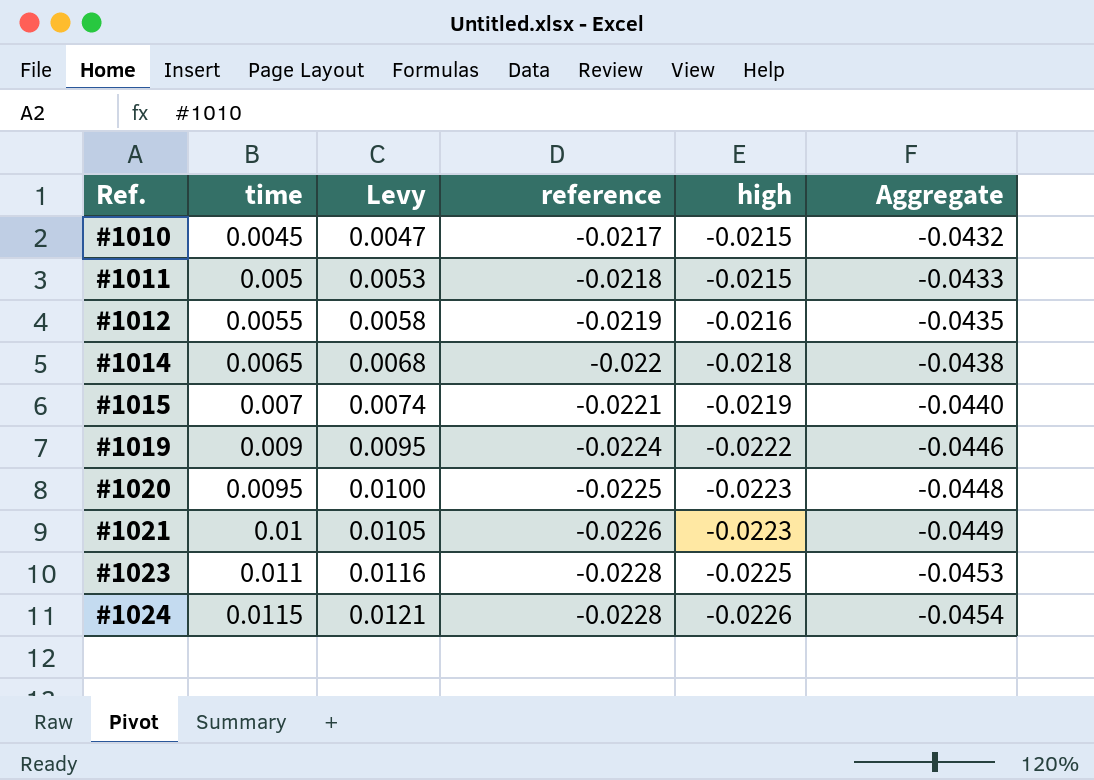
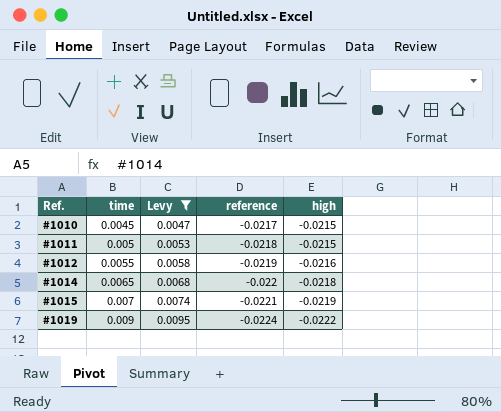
filter: none -> Levy <= 0.0095
column Aggregate | formula: [reference] + [high] -> none

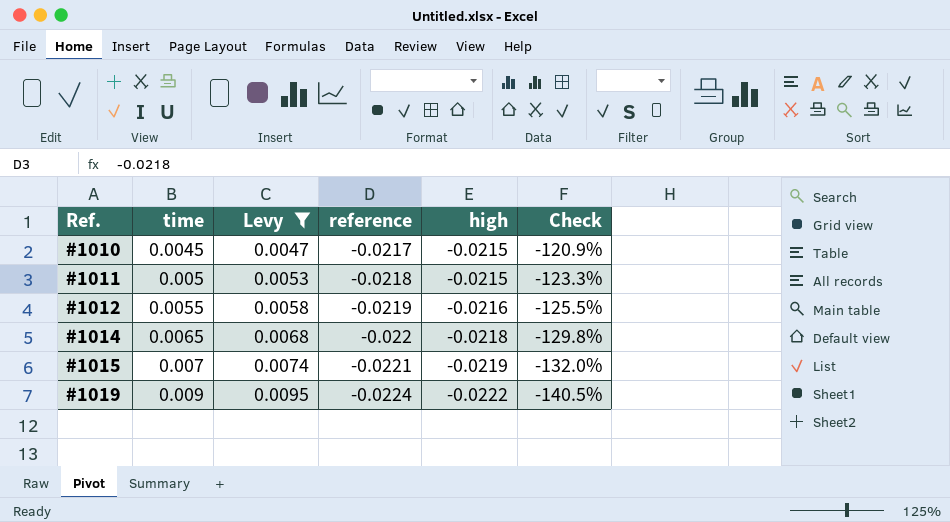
column Check | formula: none -> ([time] - [high]) / [high]

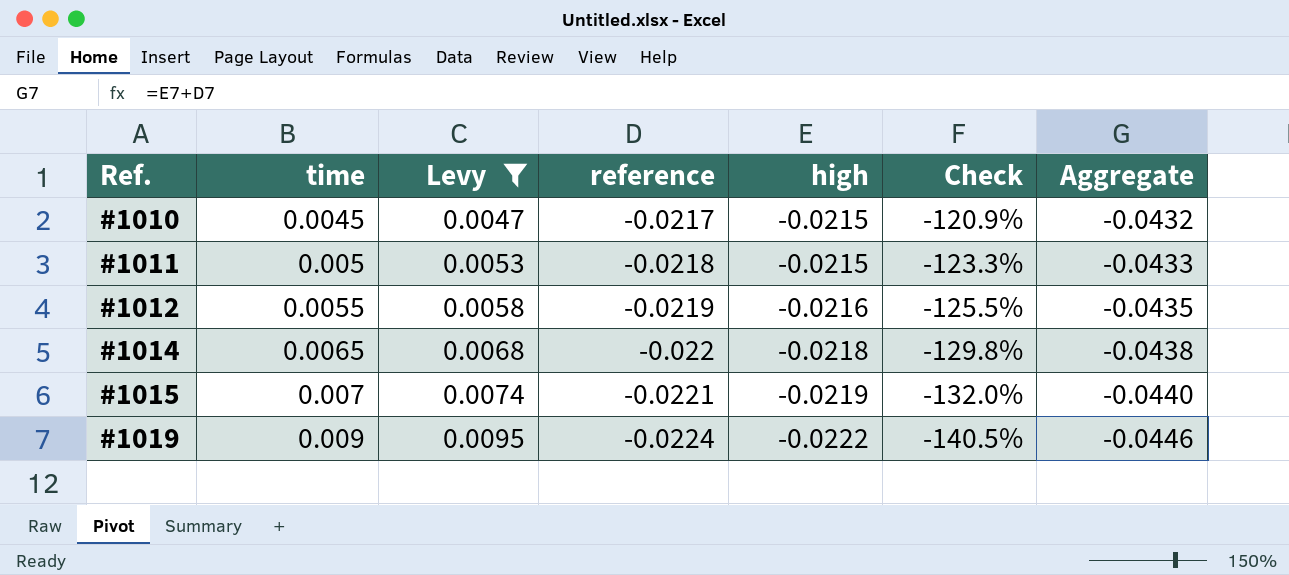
column Aggregate | formula: none -> [reference] + [high]

